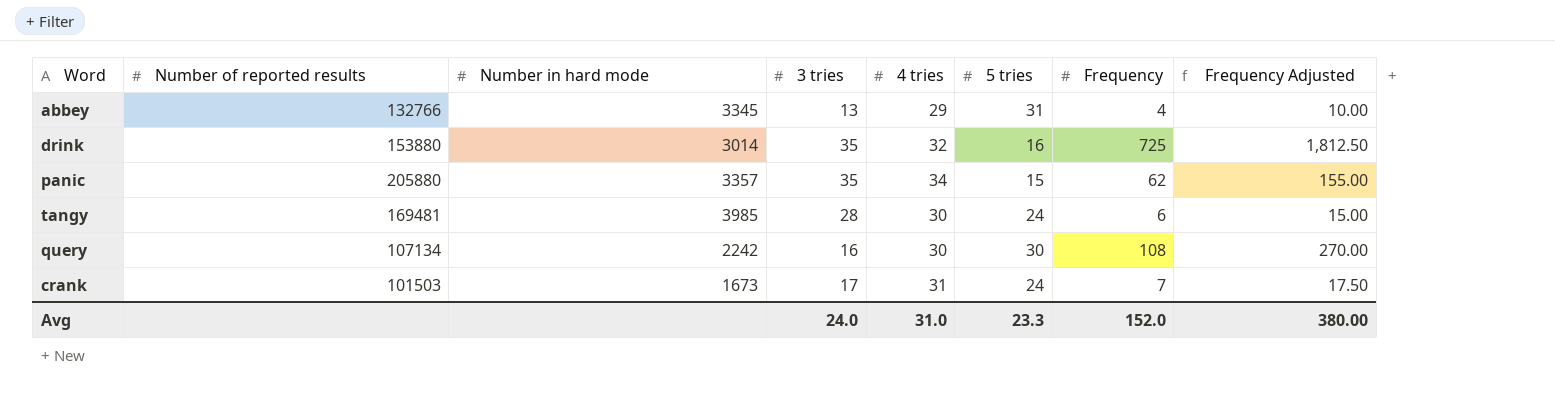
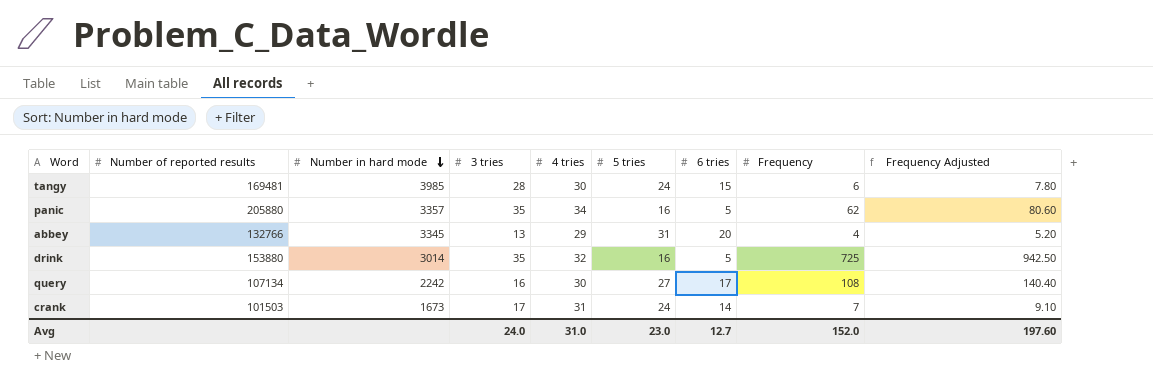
row order: none -> Number in hard mode descending
column 6 tries | position: none -> 7
column Frequency Adjusted | formula: [Frequency] * 2.5 -> [Frequency] * 1.3
panic | 5 tries: 15 -> 16
query | 5 tries: 30 -> 27
Avg | 5 tries: 23.3 -> 23.0
Avg | Frequency Adjusted: 380.00 -> 197.60

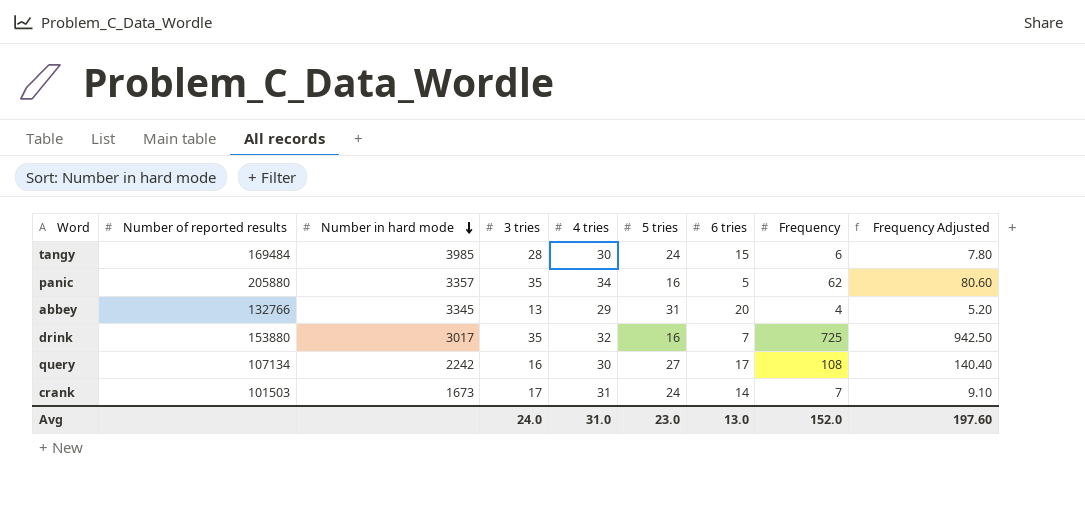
tangy | Number of reported results: 169481 -> 169484
drink | Number in hard mode: 3014 -> 3017
drink | 6 tries: 5 -> 7
Avg | 6 tries: 12.7 -> 13.0

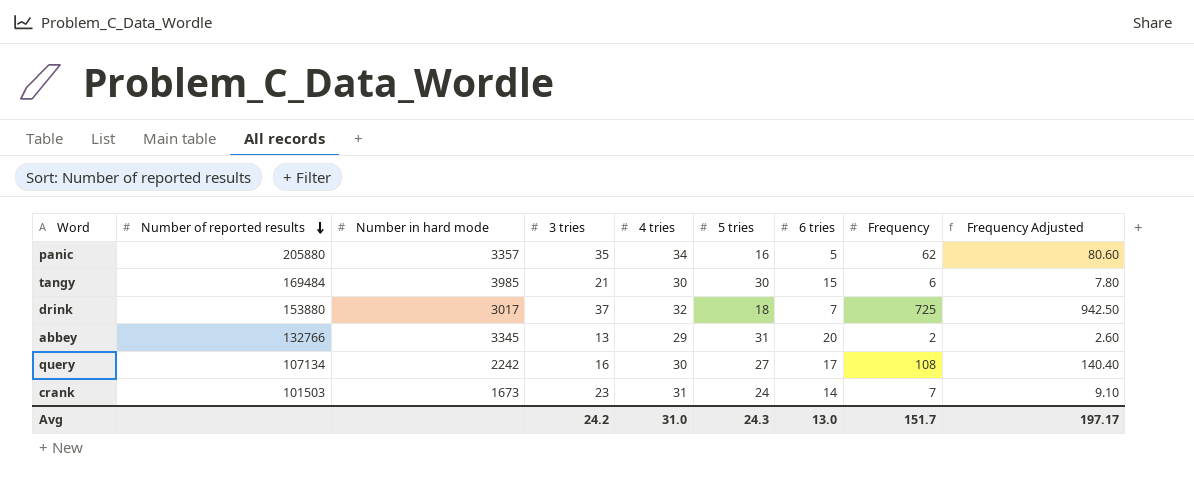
row order: Number in hard mode descending -> Number of reported results descending
tangy | 3 tries: 28 -> 21
tangy | 5 tries: 24 -> 30
drink | 3 tries: 35 -> 37
drink | 5 tries: 16 -> 18
abbey | Frequency: 4 -> 2
abbey | Frequency Adjusted: 5.20 -> 2.60
crank | 3 tries: 17 -> 23
Avg | 3 tries: 24.0 -> 24.2
Avg | 5 tries: 23.0 -> 24.3
Avg | Frequency: 152.0 -> 151.7
Avg | Frequency Adjusted: 197.60 -> 197.17

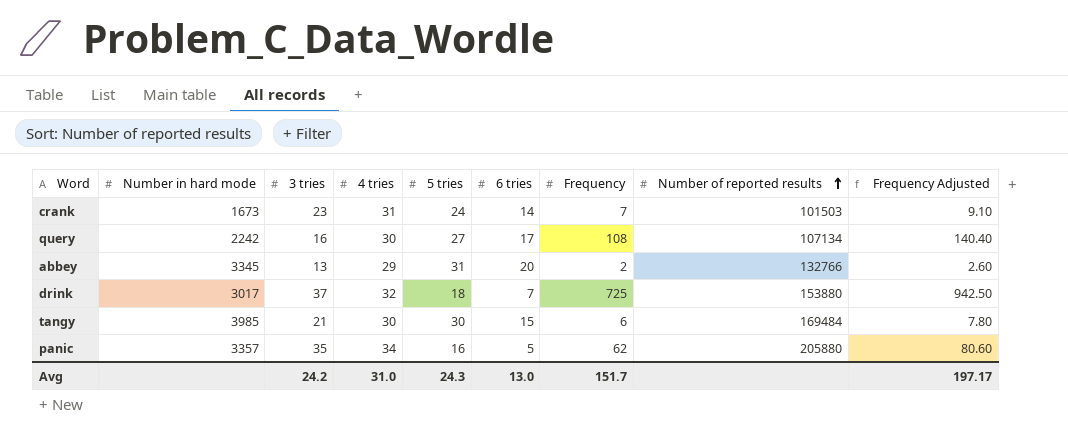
row order: Number of reported results descending -> Number of reported results ascending
column Number of reported results | position: 2 -> 8

